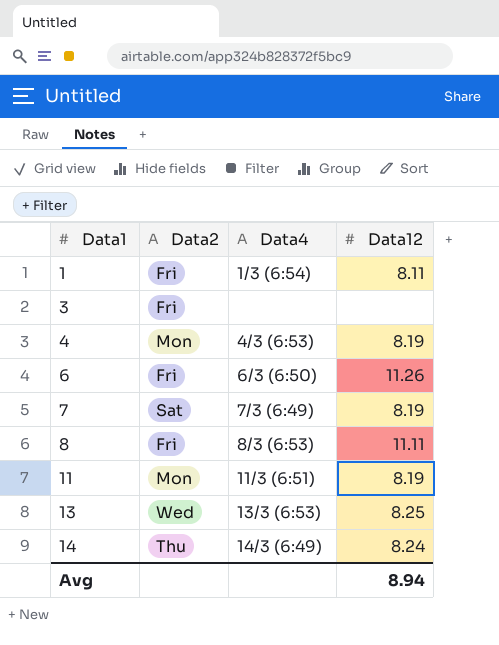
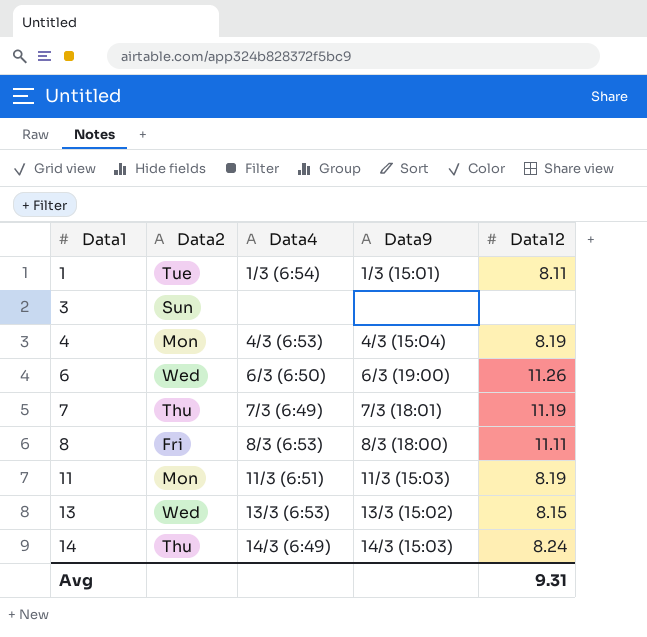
column Data9 | position: none -> 4
1 | Data2: Fri -> Tue
3 | Data2: Fri -> Sun
6 | Data2: Fri -> Wed
7 | Data2: Sat -> Thu
7 | Data12: 8.19 -> 11.19
13 | Data12: 8.25 -> 8.15
Avg | Data12: 8.94 -> 9.31

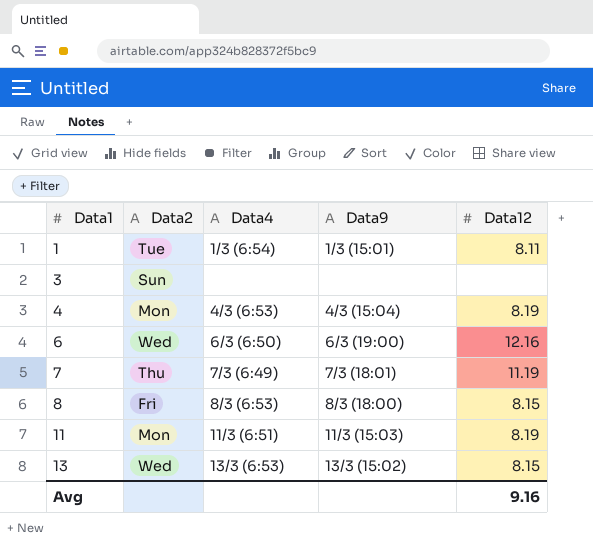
row 14: Thu | 14/3 (6:49) | 14/3 (15:03) | 8.24 -> none
6 | Data12: 11.26 -> 12.16
8 | Data12: 11.11 -> 8.15
Avg | Data12: 9.31 -> 9.16

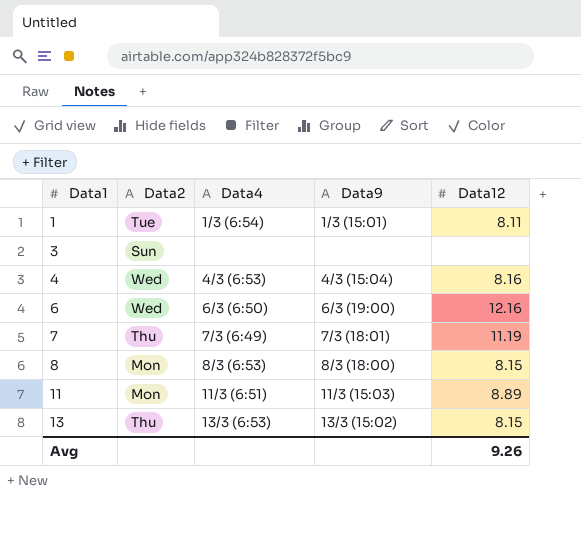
4 | Data2: Mon -> Wed
4 | Data12: 8.19 -> 8.16
8 | Data2: Fri -> Mon
11 | Data12: 8.19 -> 8.89
13 | Data2: Wed -> Thu
Avg | Data12: 9.16 -> 9.26

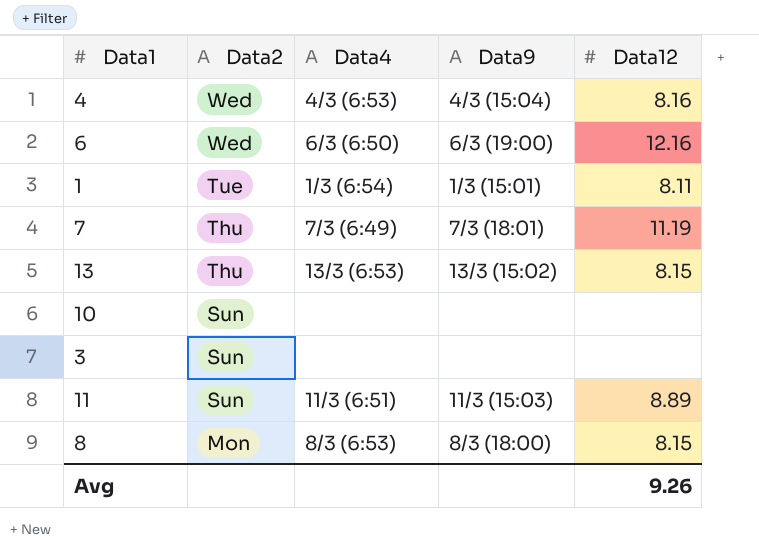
row order: Data1 ascending -> Data2 descending
row 10: none -> Sun | none | none | none
11 | Data2: Mon -> Sun

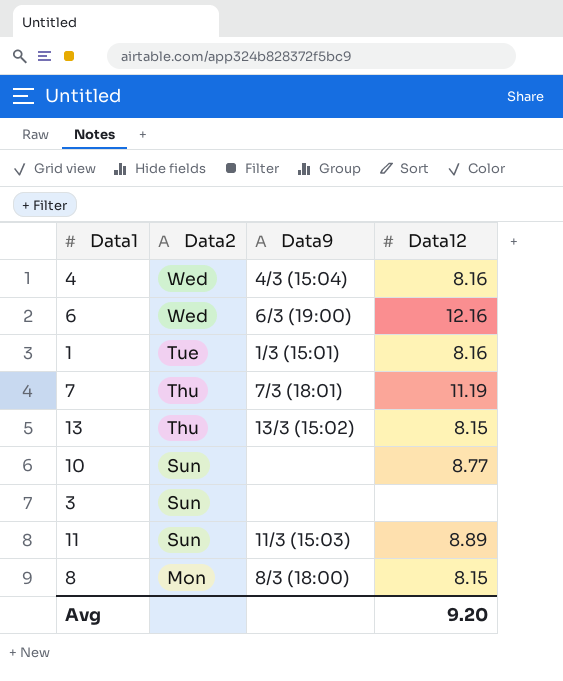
column Data4 | position: 3 -> none
1 | Data12: 8.11 -> 8.16
10 | Data12: none -> 8.77
Avg | Data12: 9.26 -> 9.20

